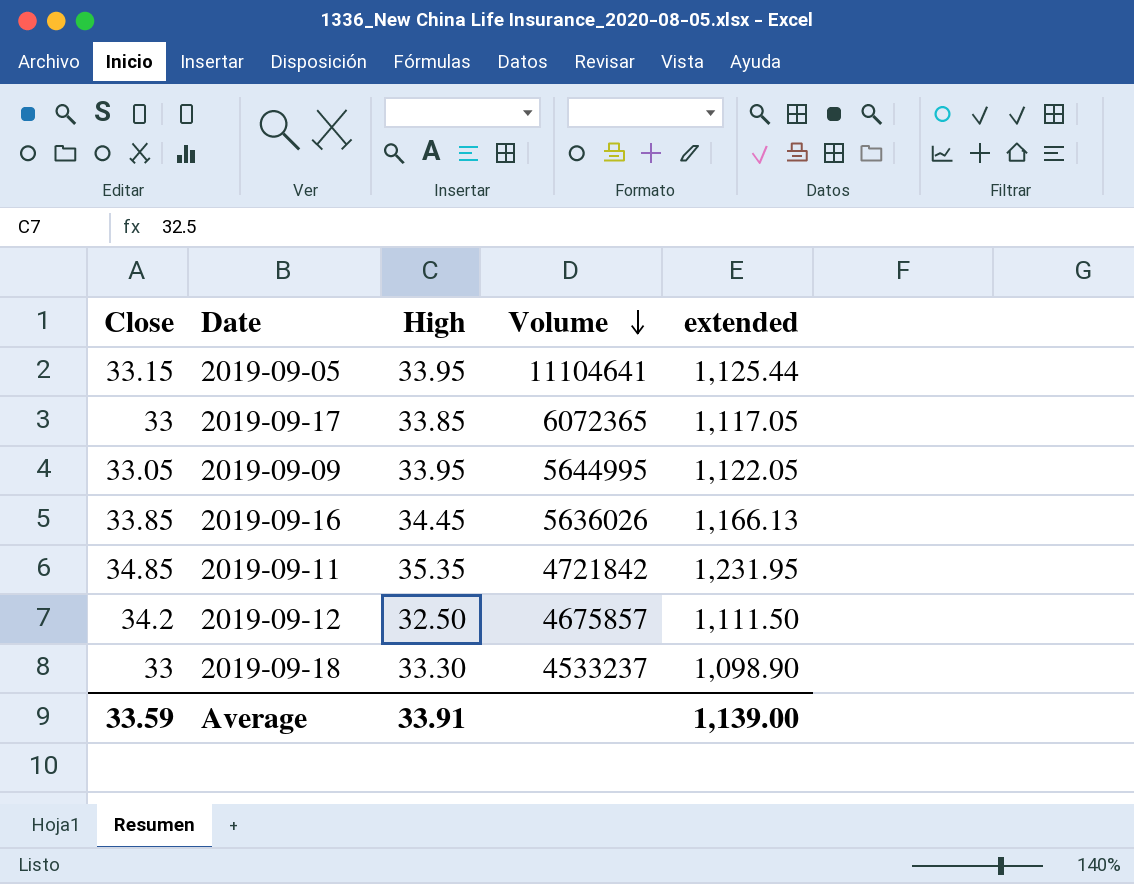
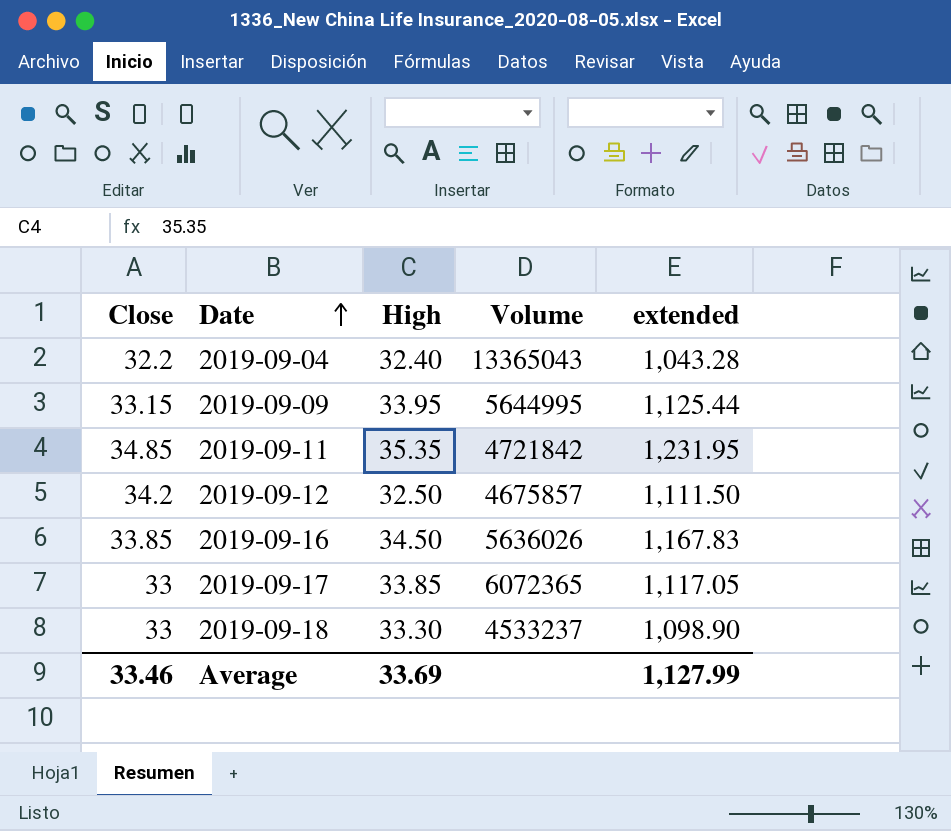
row order: Volume descending -> Date ascending
row 2019-09-05: 33.15 | 33.95 | 11104641 | 1,125.44 -> none
row 2019-09-04: none -> 32.2 | 32.40 | 13365043 | 1,043.28
2019-09-09 | Close: 33.05 -> 33.15
2019-09-09 | extended: 1,122.05 -> 1,125.44
2019-09-16 | High: 34.45 -> 34.50
2019-09-16 | extended: 1,166.13 -> 1,167.83
Average | Close: 33.59 -> 33.46
Average | High: 33.91 -> 33.69
Average | extended: 1,139.00 -> 1,127.99

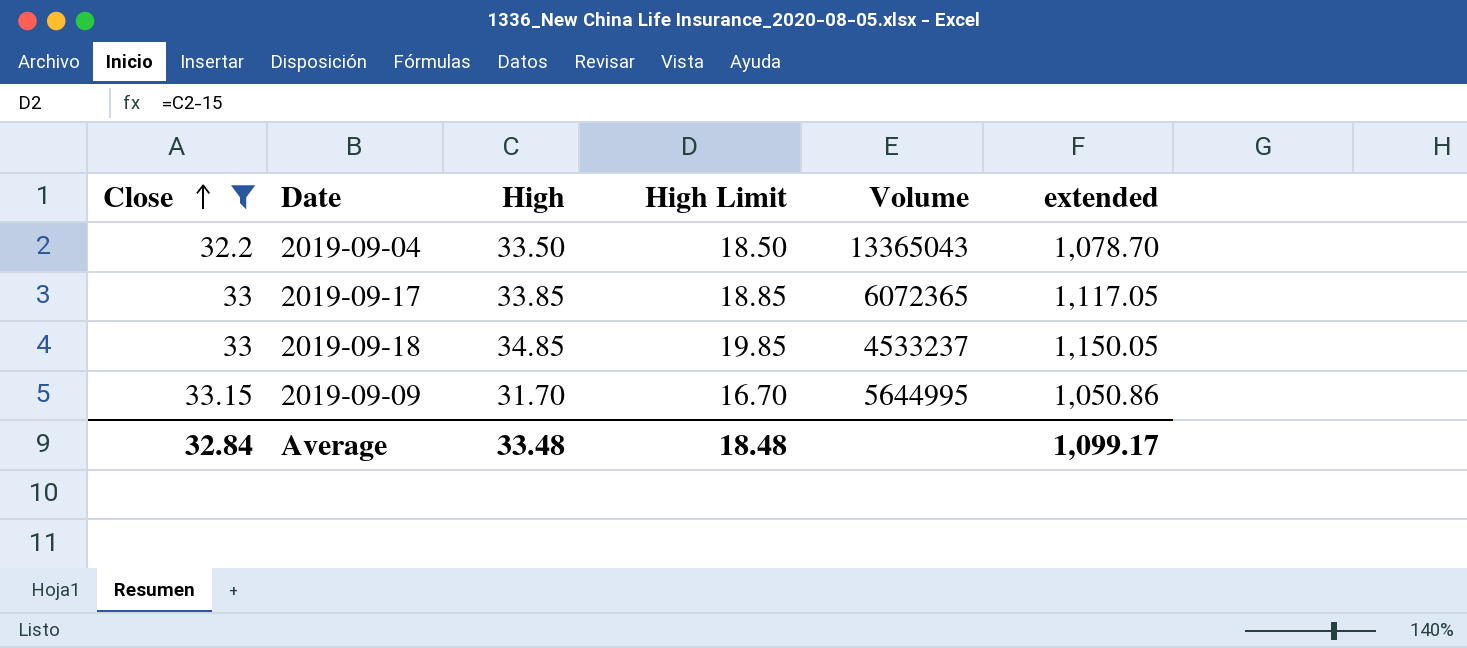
filter: none -> Close <= 33.15
row order: Date ascending -> Close ascending
column High Limit | formula: none -> [High] - 15
2019-09-04 | High: 32.40 -> 33.50
2019-09-04 | extended: 1,043.28 -> 1,078.70
2019-09-18 | High: 33.30 -> 34.85
2019-09-18 | extended: 1,098.90 -> 1,150.05
2019-09-09 | High: 33.95 -> 31.70
2019-09-09 | extended: 1,125.44 -> 1,050.86
Average | Close: 33.46 -> 32.84
Average | High: 33.69 -> 33.48
Average | extended: 1,127.99 -> 1,099.17

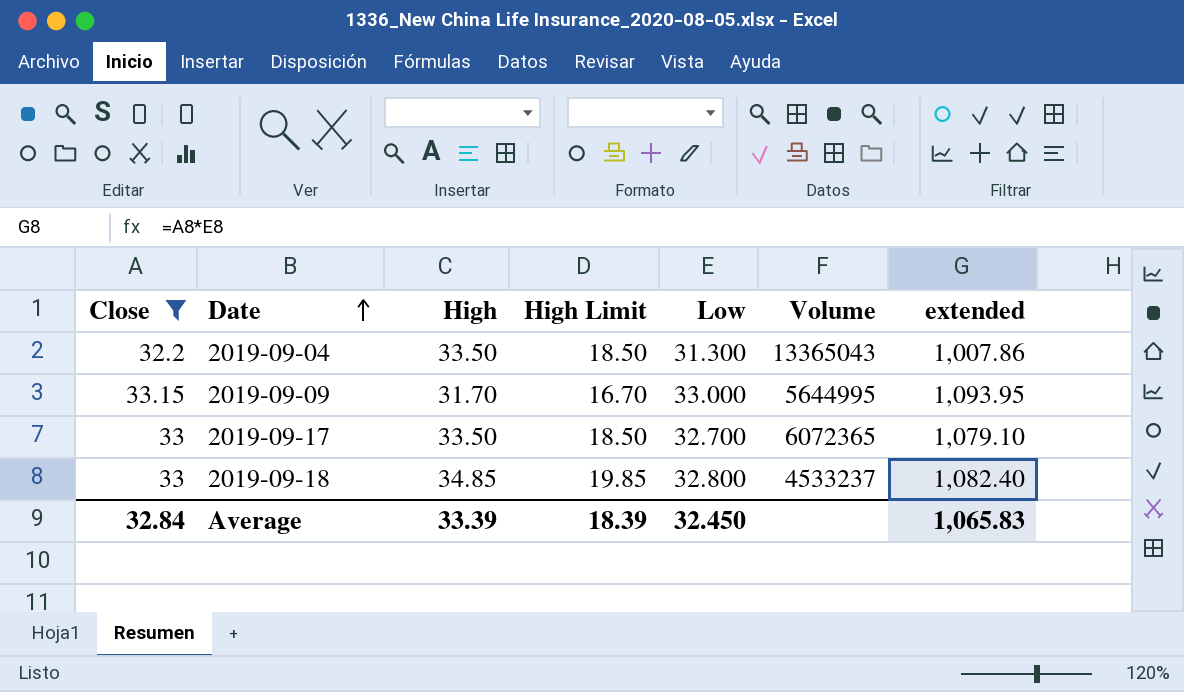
row order: Close ascending -> Date ascending
column Low | position: none -> 5
column extended | formula: [Close] * [High] -> [Close] * [Low]
2019-09-17 | High: 33.85 -> 33.50
2019-09-17 | High Limit: 18.85 -> 18.50
Average | High: 33.48 -> 33.39
Average | High Limit: 18.48 -> 18.39
Average | extended: 1,099.17 -> 1,065.83

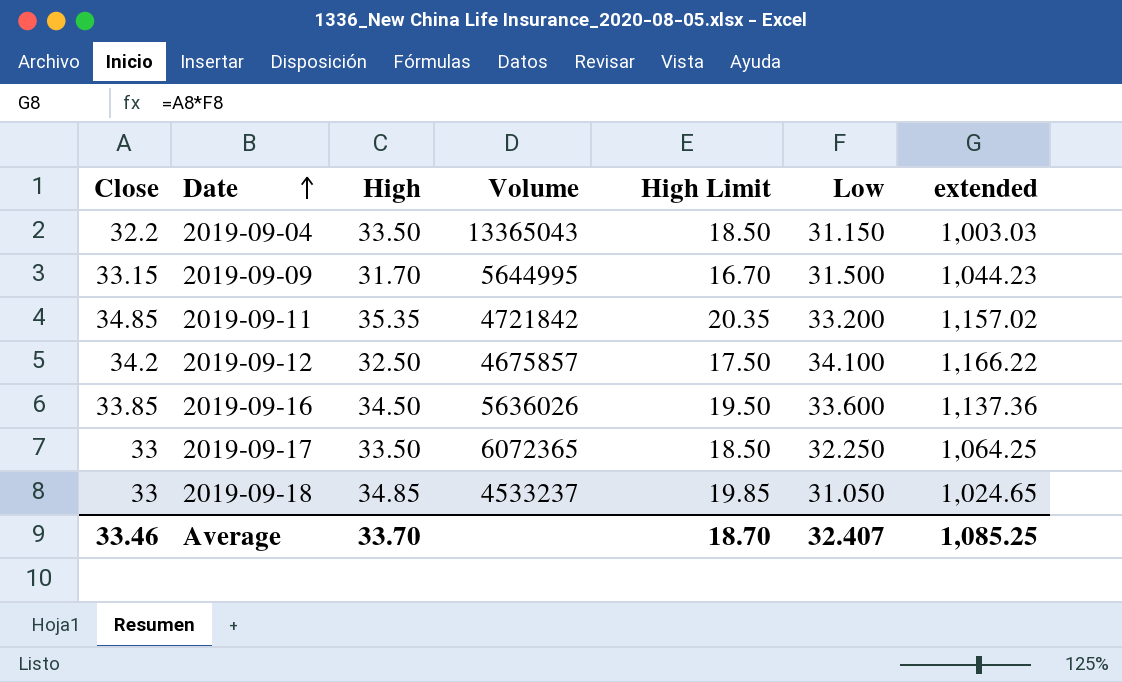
filter: Close <= 33.15 -> none
column Volume | position: 6 -> 4
2019-09-04 | Low: 31.300 -> 31.150
2019-09-04 | extended: 1,007.86 -> 1,003.03
2019-09-09 | Low: 33.000 -> 31.500
2019-09-09 | extended: 1,093.95 -> 1,044.23
2019-09-17 | Low: 32.700 -> 32.250
2019-09-17 | extended: 1,079.10 -> 1,064.25
2019-09-18 | Low: 32.800 -> 31.050
2019-09-18 | extended: 1,082.40 -> 1,024.65
Average | Close: 32.84 -> 33.46
Average | High: 33.39 -> 33.70
Average | High Limit: 18.39 -> 18.70
Average | Low: 32.450 -> 32.407
Average | extended: 1,065.83 -> 1,085.25

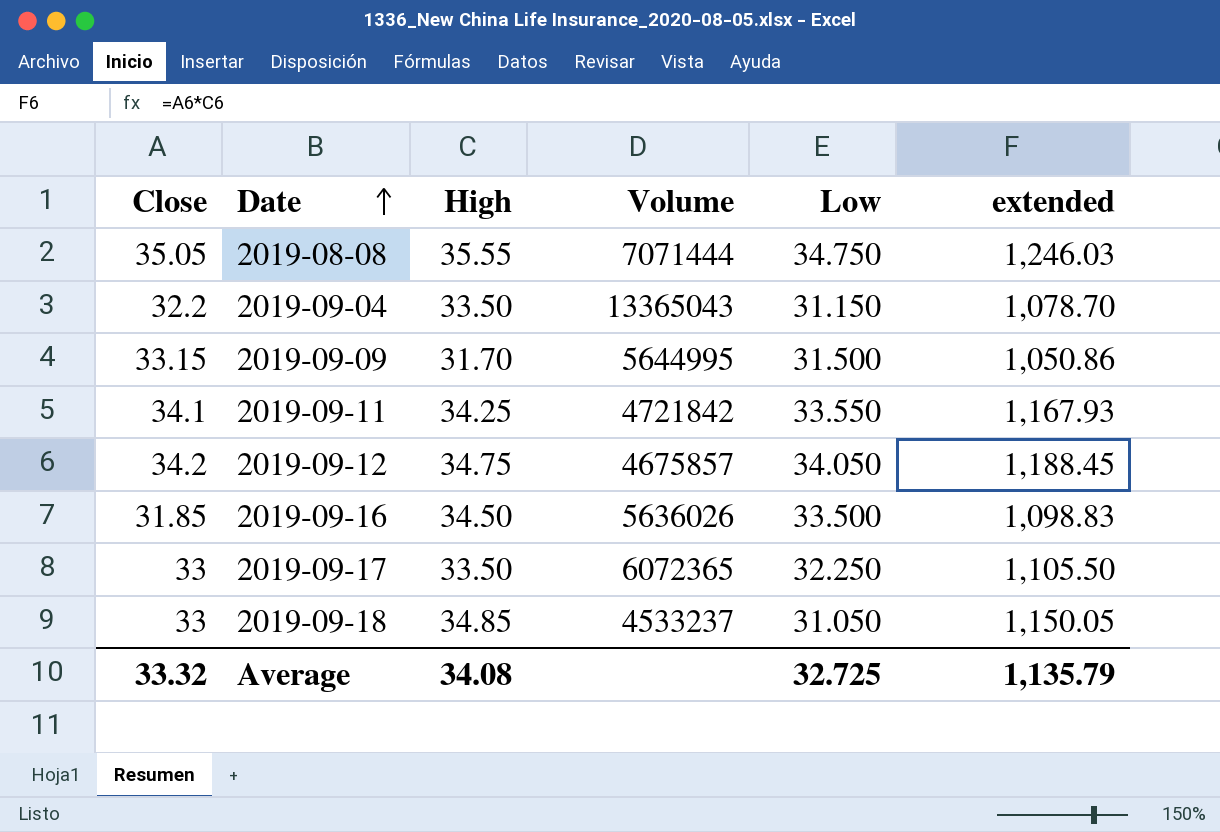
column High Limit | formula: [High] - 15 -> none
column extended | formula: [Close] * [Low] -> [Close] * [High]
row 2019-08-08: none -> 35.05 | 35.55 | 7071444 | 34.750 | 1,246.03
2019-09-11 | Close: 34.85 -> 34.1
2019-09-11 | High: 35.35 -> 34.25
2019-09-11 | Low: 33.200 -> 33.550
2019-09-12 | High: 32.50 -> 34.75
2019-09-12 | Low: 34.100 -> 34.050
2019-09-16 | Close: 33.85 -> 31.85
2019-09-16 | Low: 33.600 -> 33.500
Average | Close: 33.46 -> 33.32
Average | High: 33.70 -> 34.08
Average | Low: 32.407 -> 32.725
Average | extended: 1,085.25 -> 1,135.79

